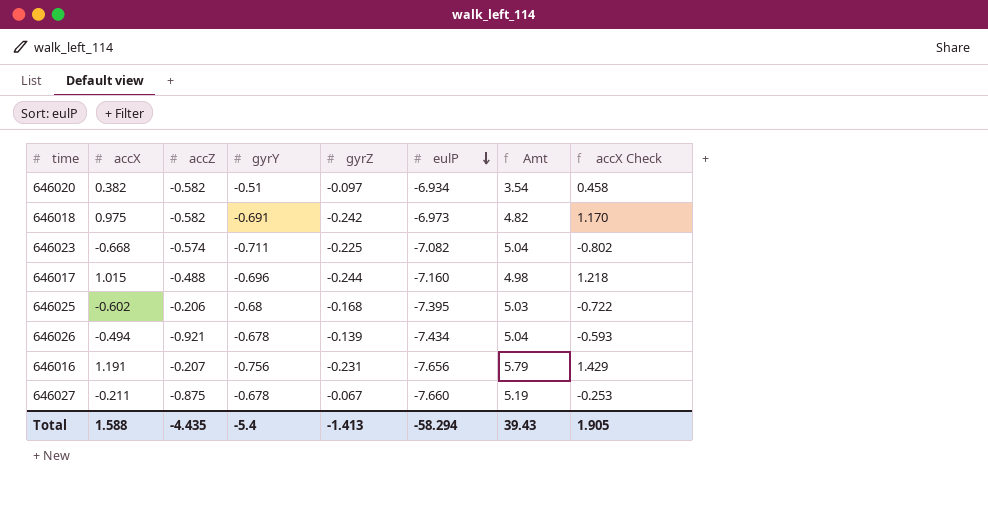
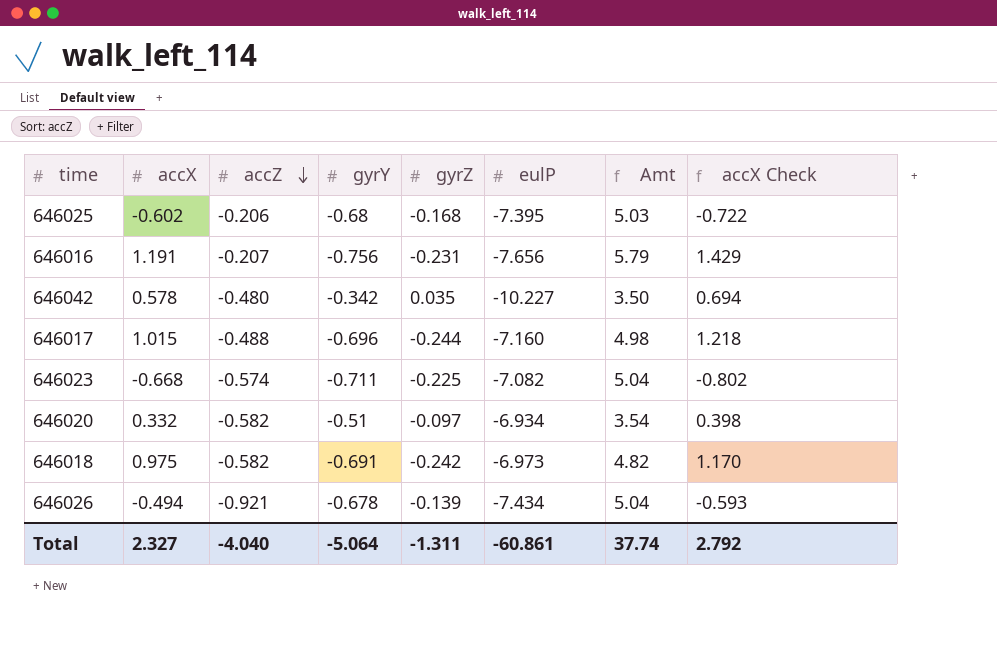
row order: eulP descending -> accZ descending
row 646027: -0.211 | -0.875 | -0.678 | -0.067 | -7.660 | 5.19 | -0.253 -> none
row 646042: none -> 0.578 | -0.480 | -0.342 | 0.035 | -10.227 | 3.50 | 0.694
646020 | accX: 0.382 -> 0.332
646020 | accX Check: 0.458 -> 0.398
Total | accX: 1.588 -> 2.327
Total | accZ: -4.435 -> -4.040
Total | gyrY: -5.4 -> -5.064
Total | gyrZ: -1.413 -> -1.311
Total | eulP: -58.294 -> -60.861
Total | Amt: 39.43 -> 37.74
Total | accX Check: 1.905 -> 2.792

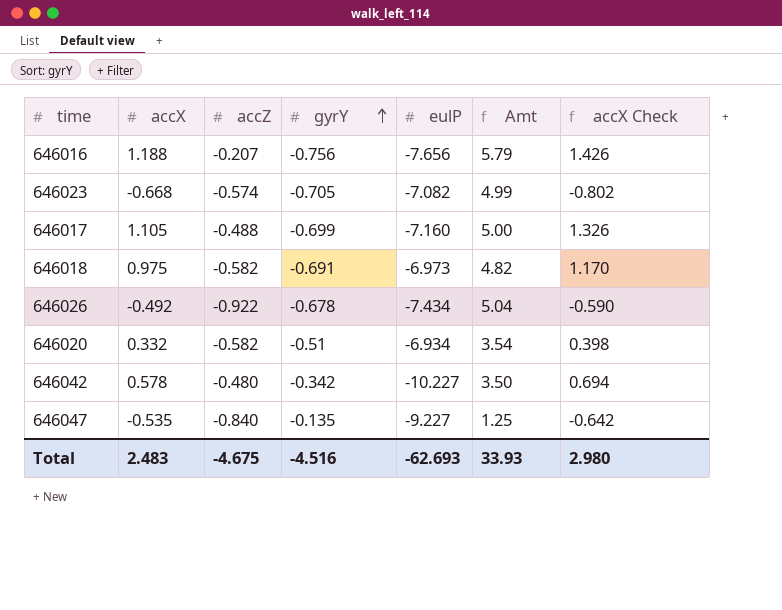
row order: accZ descending -> gyrY ascending
column gyrZ | position: 5 -> none
row 646025: -0.602 | -0.206 | -0.68 | -0.168 | -7.395 | 5.03 | -0.722 -> none
646016 | accX: 1.191 -> 1.188
646016 | accX Check: 1.429 -> 1.426
646023 | gyrY: -0.711 -> -0.705
646023 | Amt: 5.04 -> 4.99
646017 | accX: 1.015 -> 1.105
646017 | gyrY: -0.696 -> -0.699
646017 | Amt: 4.98 -> 5.00
646017 | accX Check: 1.218 -> 1.326
646026 | accX: -0.494 -> -0.492
646026 | accZ: -0.921 -> -0.922
646026 | accX Check: -0.593 -> -0.590
row 646047: none -> -0.535 | -0.840 | -0.135 | -9.227 | 1.25 | -0.642
Total | accX: 2.327 -> 2.483
Total | accZ: -4.040 -> -4.675
Total | gyrY: -5.064 -> -4.516
Total | eulP: -60.861 -> -62.693
Total | Amt: 37.74 -> 33.93
Total | accX Check: 2.792 -> 2.980

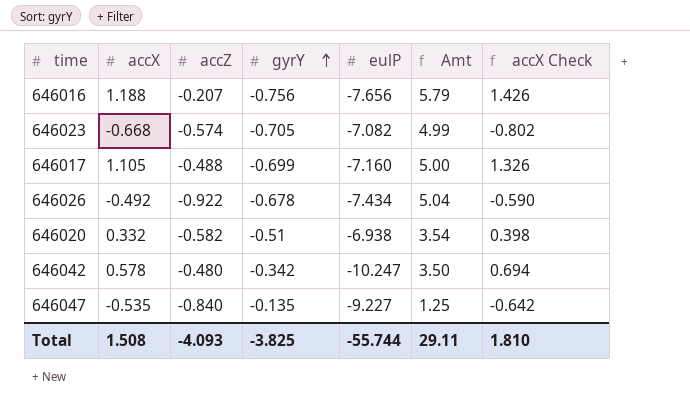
row 646018: 0.975 | -0.582 | -0.691 | -6.973 | 4.82 | 1.170 -> none
646020 | eulP: -6.934 -> -6.938
646042 | eulP: -10.227 -> -10.247
Total | accX: 2.483 -> 1.508
Total | accZ: -4.675 -> -4.093
Total | gyrY: -4.516 -> -3.825
Total | eulP: -62.693 -> -55.744
Total | Amt: 33.93 -> 29.11
Total | accX Check: 2.980 -> 1.810

